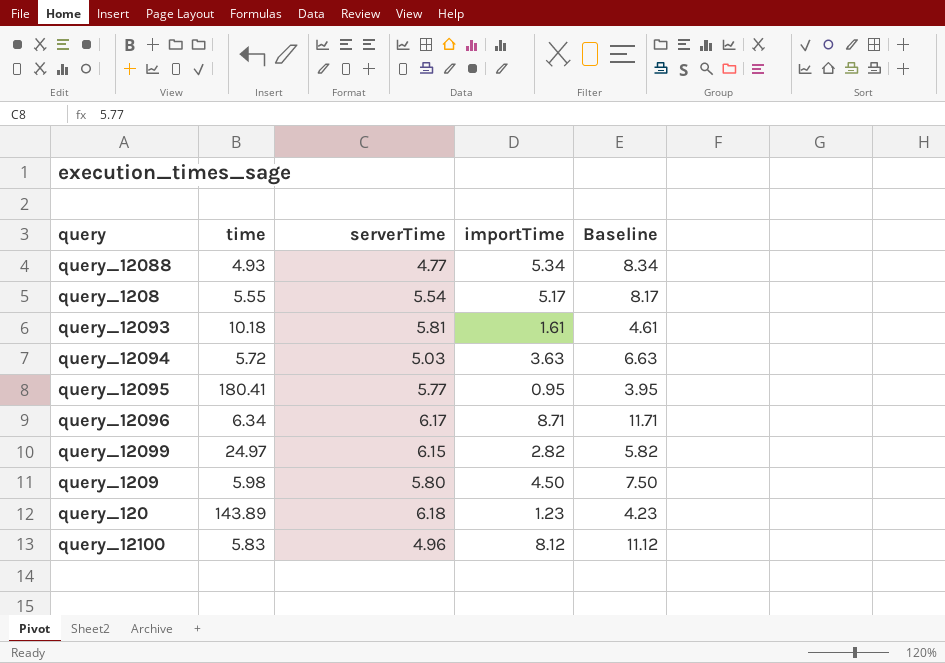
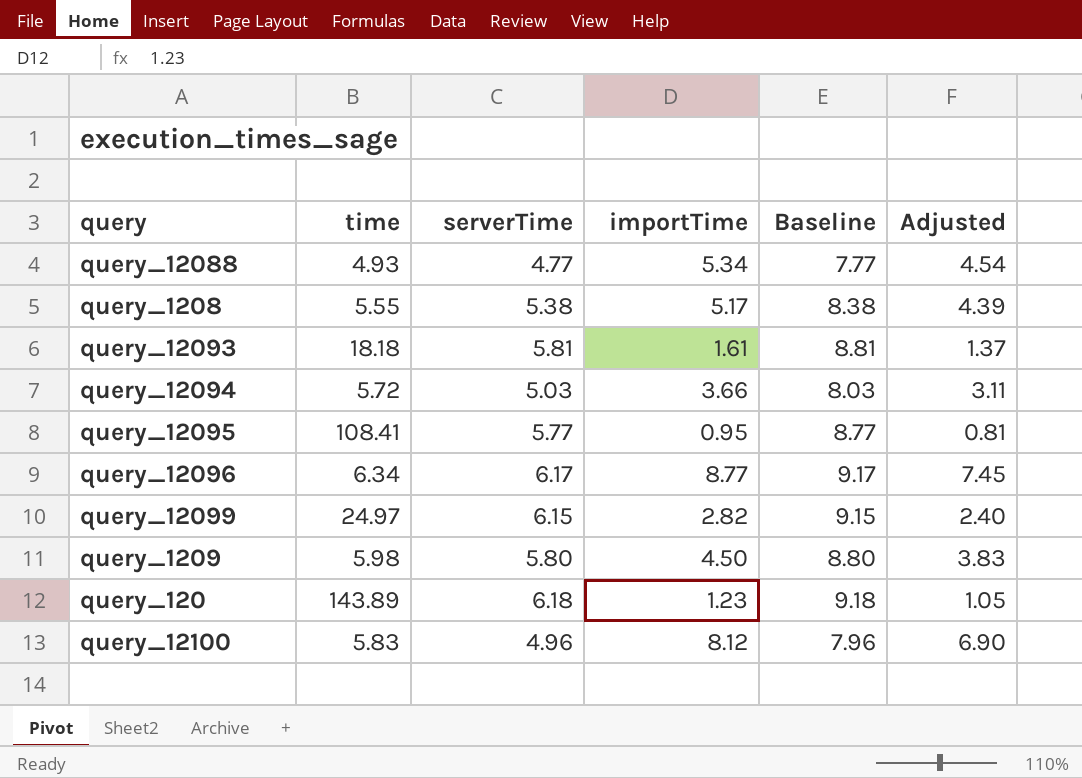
column Baseline | formula: [importTime] + 3 -> [serverTime] + 3
column Adjusted | formula: none -> [importTime] * 0.85
query_1208 | serverTime: 5.54 -> 5.38
query_12093 | time: 10.18 -> 18.18
query_12094 | importTime: 3.63 -> 3.66
query_12095 | time: 180.41 -> 108.41
query_12096 | importTime: 8.71 -> 8.77

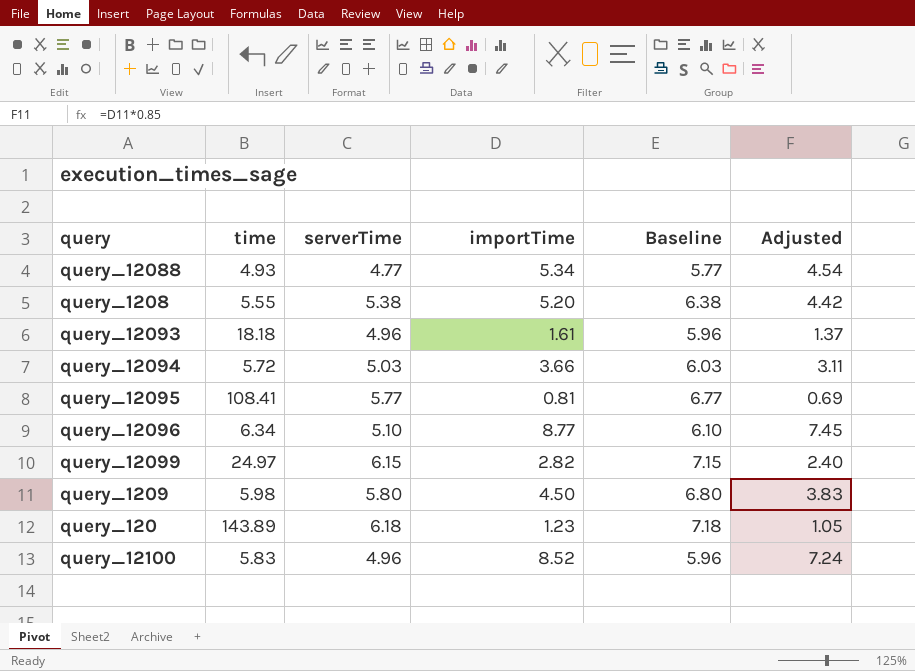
column Baseline | formula: [serverTime] + 3 -> [serverTime] + 1
query_1208 | importTime: 5.17 -> 5.20
query_1208 | Adjusted: 4.39 -> 4.42
query_12093 | serverTime: 5.81 -> 4.96
query_12095 | importTime: 0.95 -> 0.81
query_12095 | Adjusted: 0.81 -> 0.69
query_12096 | serverTime: 6.17 -> 5.10
query_12100 | importTime: 8.12 -> 8.52
query_12100 | Adjusted: 6.90 -> 7.24

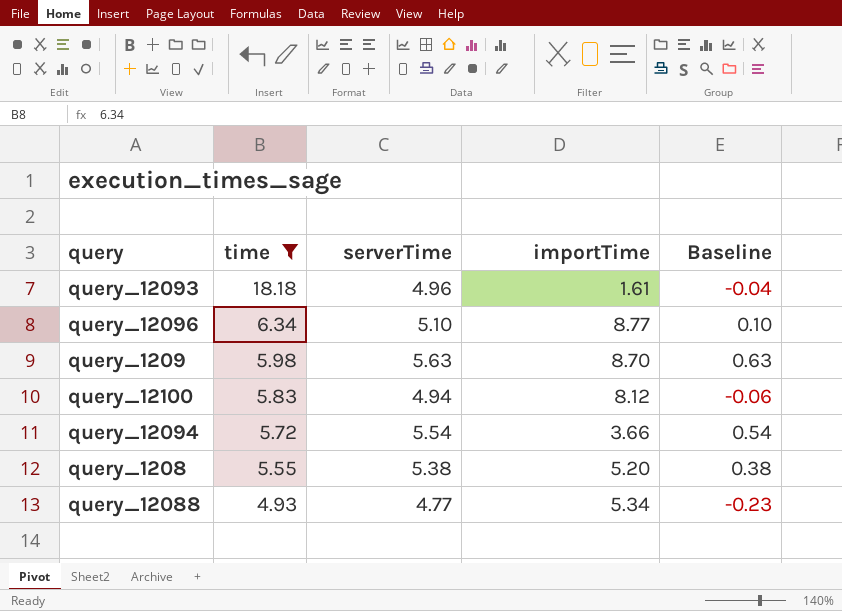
filter: none -> time <= 18.18
row order: none -> time descending
column Adjusted | formula: [importTime] * 0.85 -> none
column Baseline | formula: [serverTime] + 1 -> [serverTime] - 5
query_1209 | serverTime: 5.80 -> 5.63
query_1209 | importTime: 4.50 -> 8.70
query_12100 | serverTime: 4.96 -> 4.94
query_12100 | importTime: 8.52 -> 8.12
query_12094 | serverTime: 5.03 -> 5.54

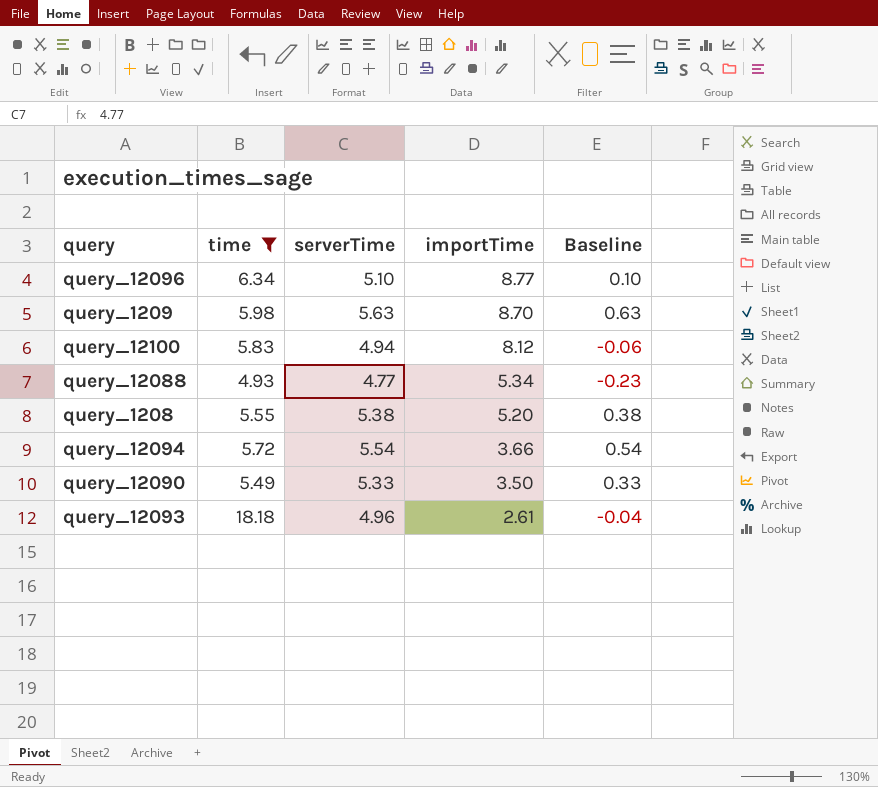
row order: time descending -> importTime descending
row query_12090: none -> 5.49 | 5.33 | 3.50 | 0.33
query_12093 | importTime: 1.61 -> 2.61

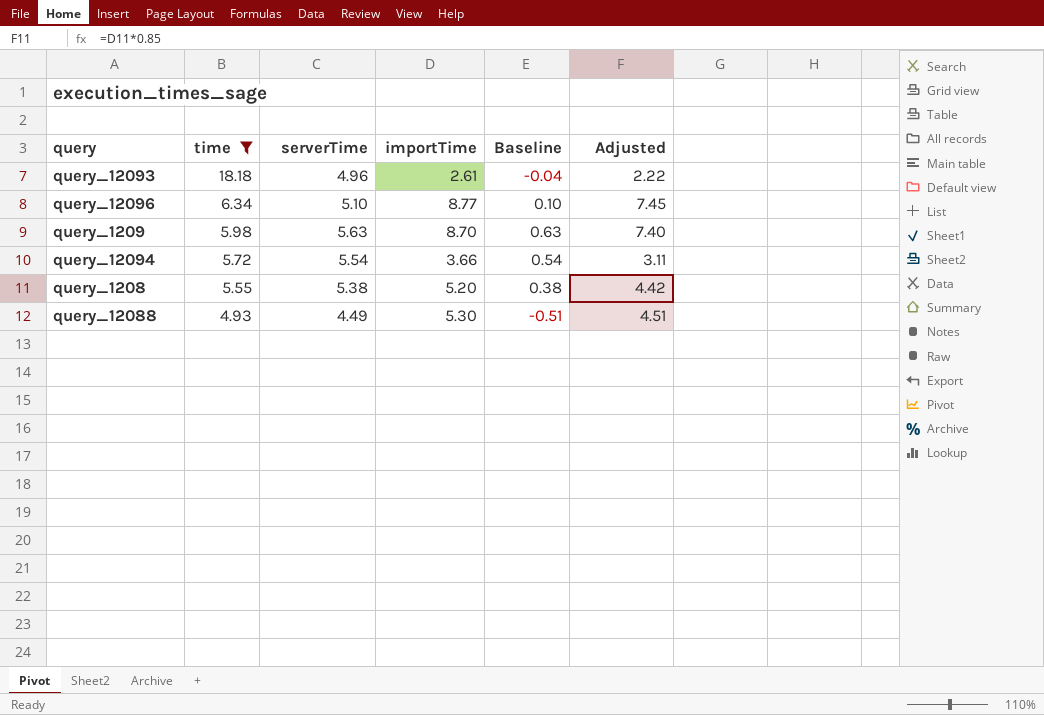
row order: importTime descending -> time descending
column Adjusted | formula: none -> [importTime] * 0.85
row query_12100: 5.83 | 4.94 | 8.12 | -0.06 -> none
row query_12090: 5.49 | 5.33 | 3.50 | 0.33 -> none
query_12088 | serverTime: 4.77 -> 4.49
query_12088 | importTime: 5.34 -> 5.30
query_12088 | Baseline: -0.23 -> -0.51

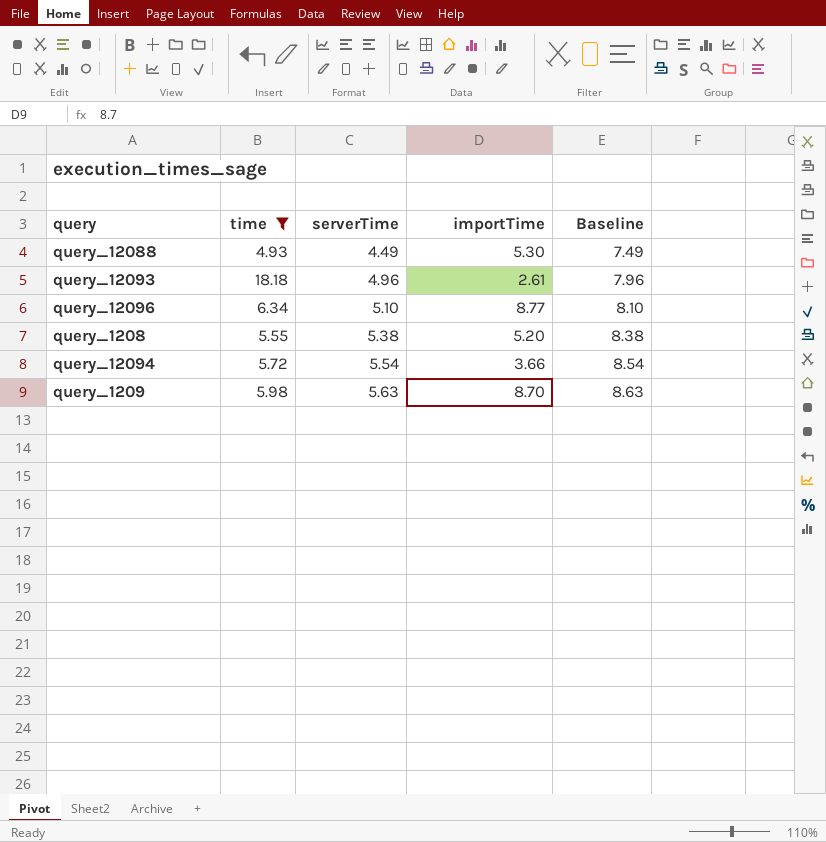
row order: time descending -> serverTime ascending
column Adjusted | formula: [importTime] * 0.85 -> none
column Baseline | formula: [serverTime] - 5 -> [serverTime] + 3

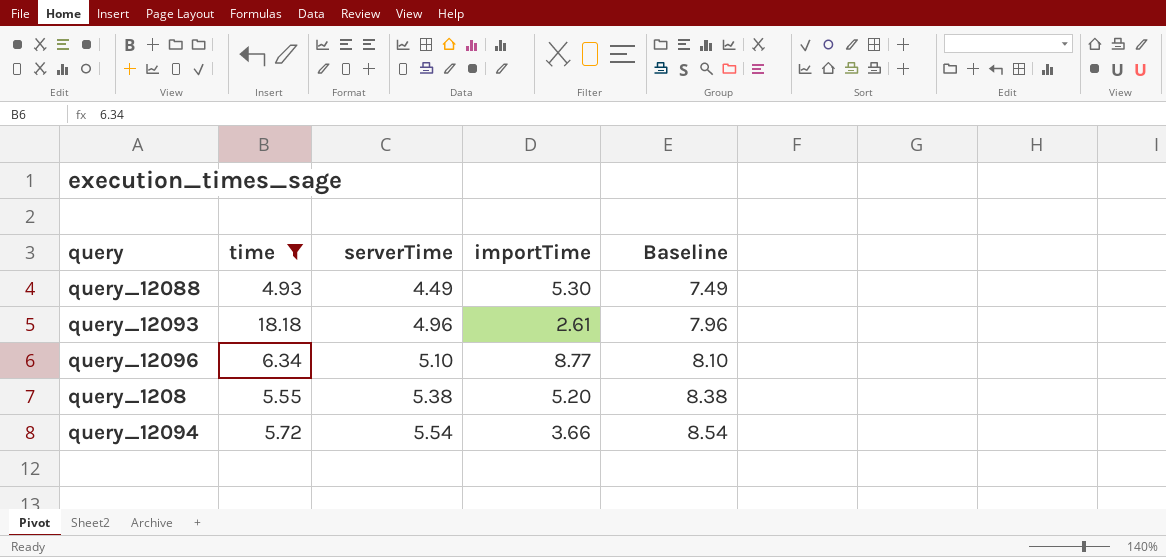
row query_1209: 5.98 | 5.63 | 8.70 | 8.63 -> none

